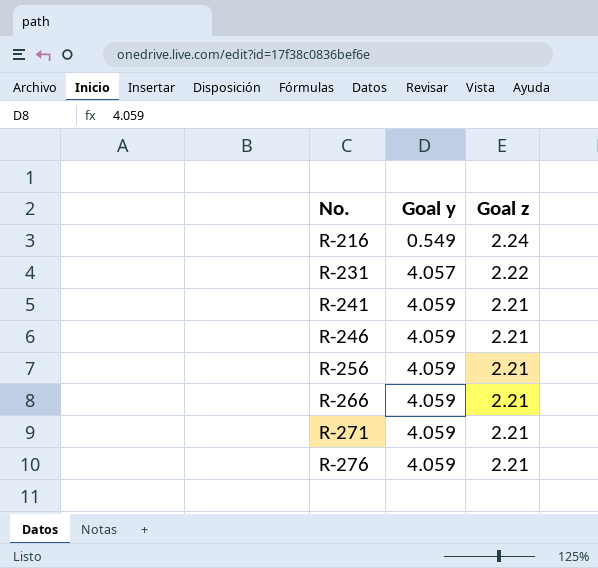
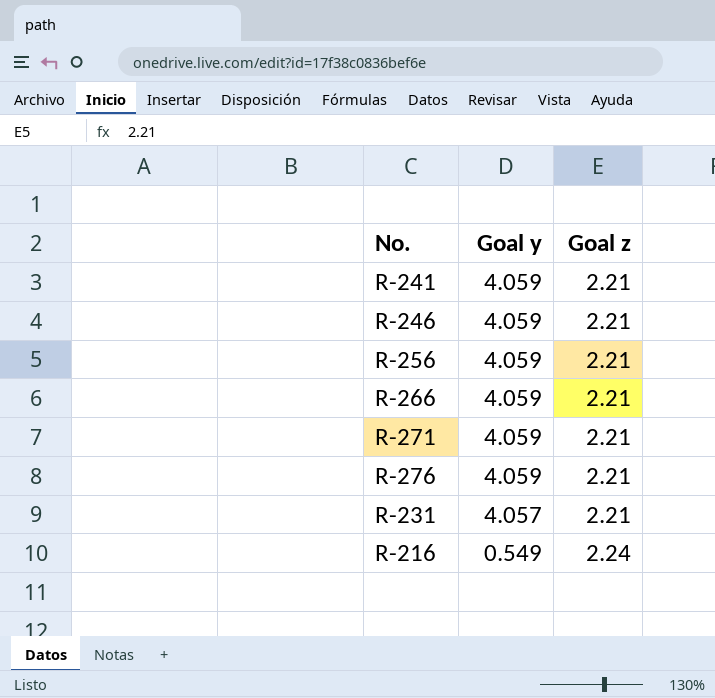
row order: No. ascending -> Goal y descending
R-231 | Goal z: 2.22 -> 2.21

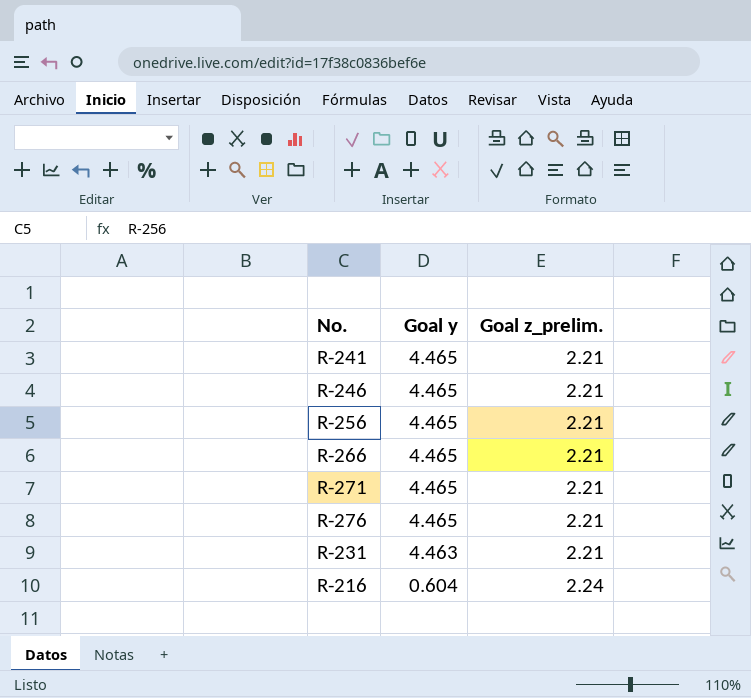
column name: Goal z -> Goal z_prelim.
R-241 | Goal y: 4.059 -> 4.465
R-246 | Goal y: 4.059 -> 4.465
R-256 | Goal y: 4.059 -> 4.465
R-266 | Goal y: 4.059 -> 4.465
R-271 | Goal y: 4.059 -> 4.465
R-276 | Goal y: 4.059 -> 4.465
R-231 | Goal y: 4.057 -> 4.463
R-216 | Goal y: 0.549 -> 0.604

